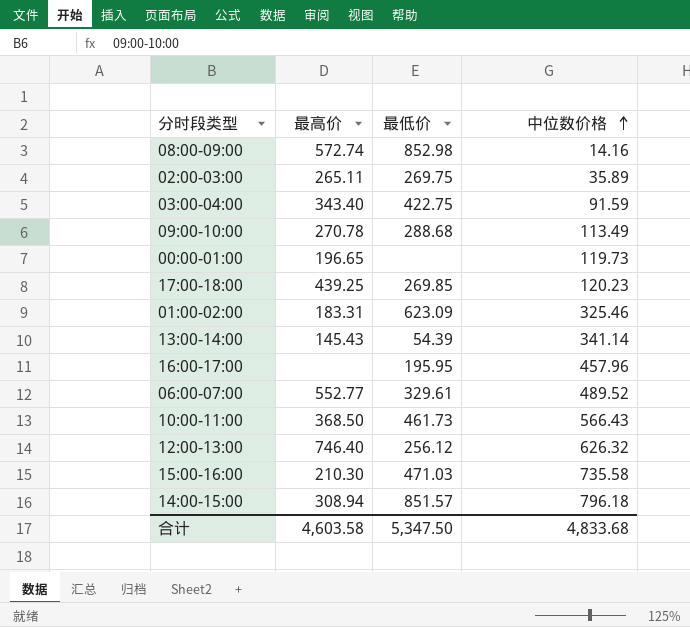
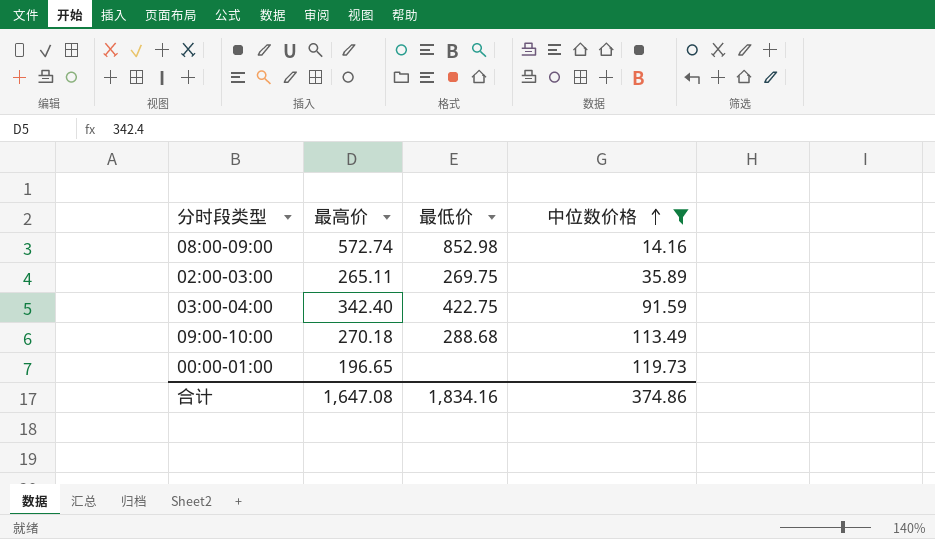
filter: none -> 中位数价格 <= 119.73
03:00-04:00 | 最高价: 343.40 -> 342.40
09:00-10:00 | 最高价: 270.78 -> 270.18
合计 | 最高价: 4,603.58 -> 1,647.08
合计 | 最低价: 5,347.50 -> 1,834.16
合计 | 中位数价格: 4,833.68 -> 374.86

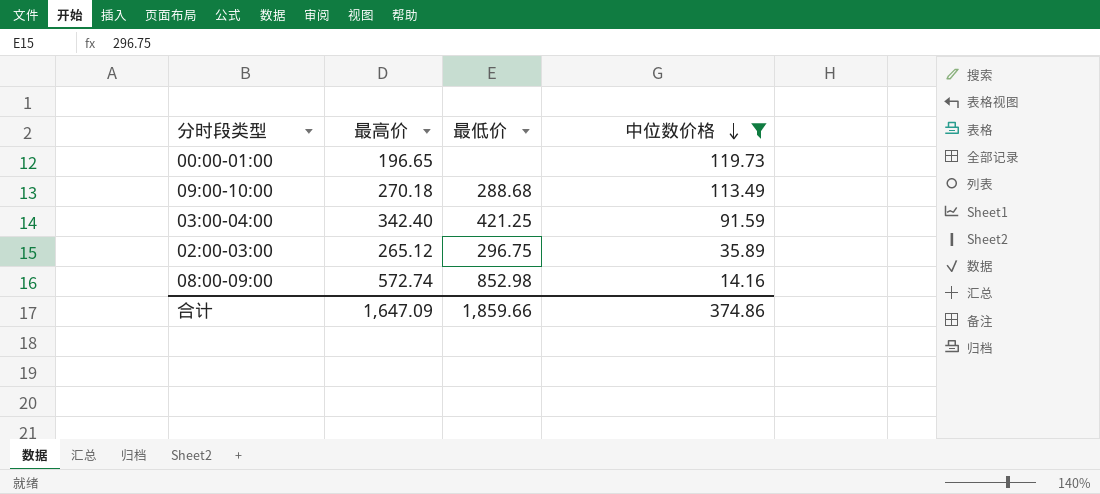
row order: 中位数价格 ascending -> 中位数价格 descending
03:00-04:00 | 最低价: 422.75 -> 421.25
02:00-03:00 | 最高价: 265.11 -> 265.12
02:00-03:00 | 最低价: 269.75 -> 296.75
合计 | 最高价: 1,647.08 -> 1,647.09
合计 | 最低价: 1,834.16 -> 1,859.66

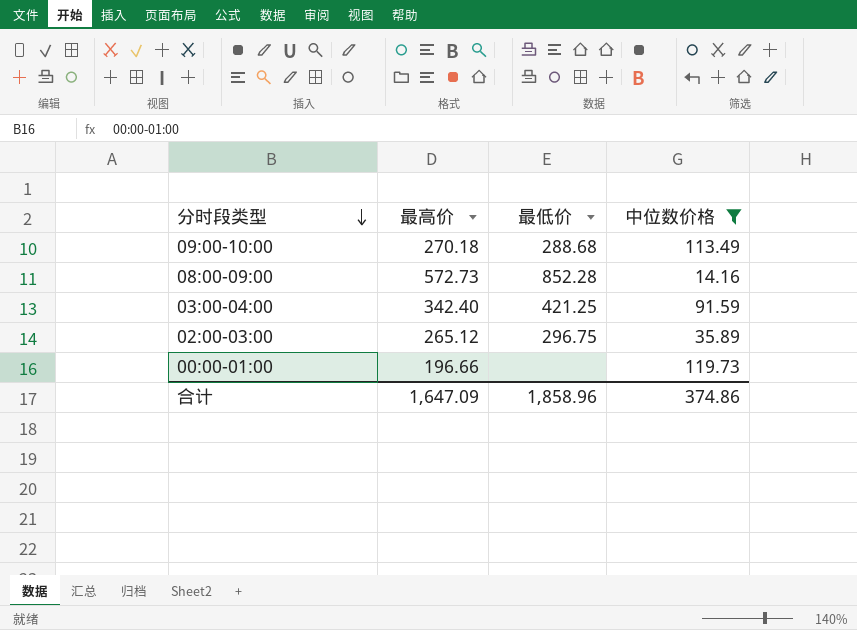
row order: 中位数价格 descending -> 分时段类型 descending
08:00-09:00 | 最高价: 572.74 -> 572.73
08:00-09:00 | 最低价: 852.98 -> 852.28
00:00-01:00 | 最高价: 196.65 -> 196.66
合计 | 最低价: 1,859.66 -> 1,858.96

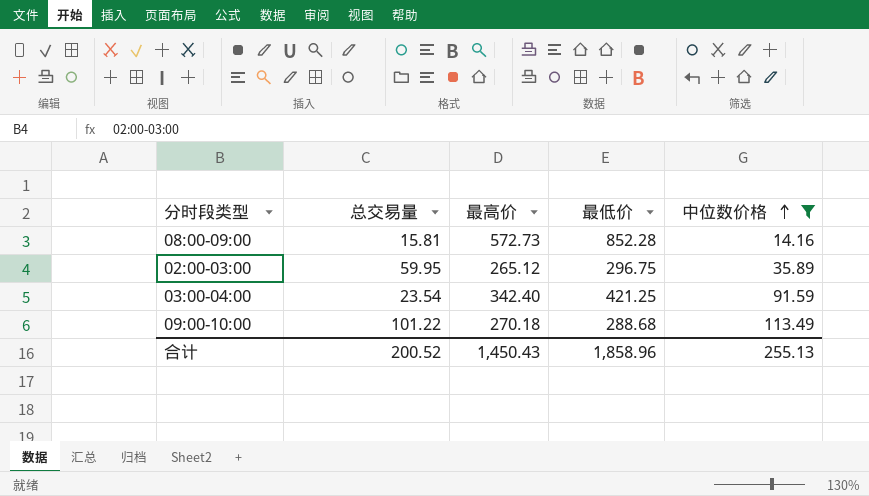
row order: 分时段类型 descending -> 中位数价格 ascending
column 总交易量 | position: none -> 2
row 00:00-01:00: 196.66 | none | 119.73 -> none
合计 | 最高价: 1,647.09 -> 1,450.43
合计 | 中位数价格: 374.86 -> 255.13

